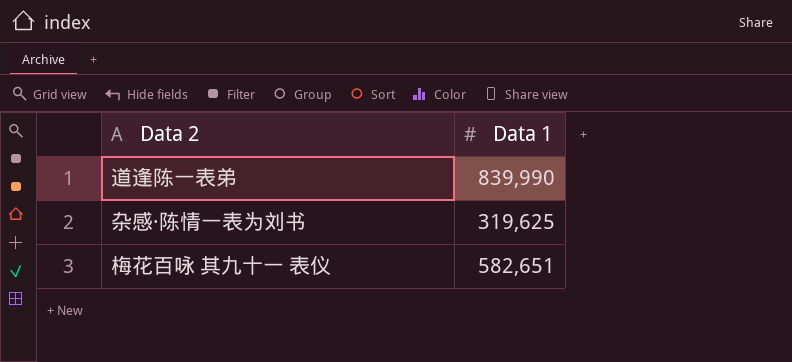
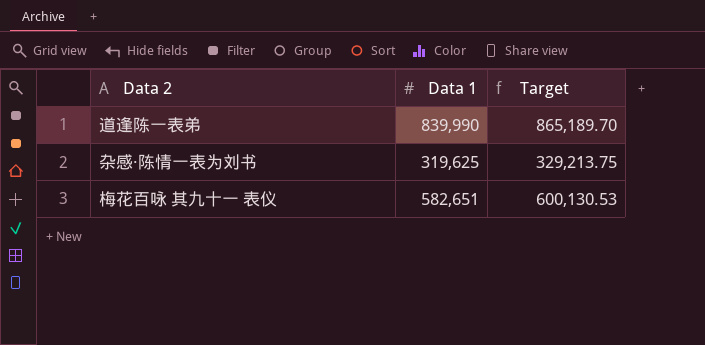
column Target | formula: none -> [Data 1] * 1.03

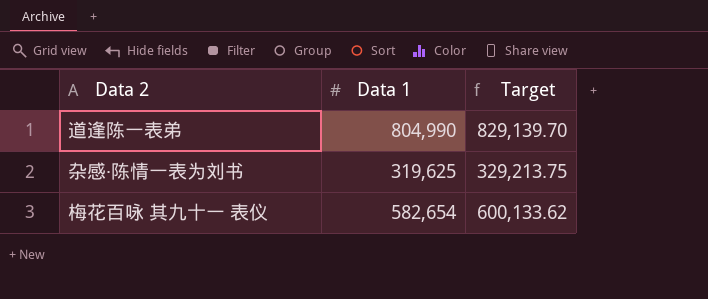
道逢陈一表弟 | Data 1: 839,990 -> 804,990
道逢陈一表弟 | Target: 865,189.70 -> 829,139.70
梅花百咏 其九十一 表仪 | Data 1: 582,651 -> 582,654
梅花百咏 其九十一 表仪 | Target: 600,130.53 -> 600,133.62

